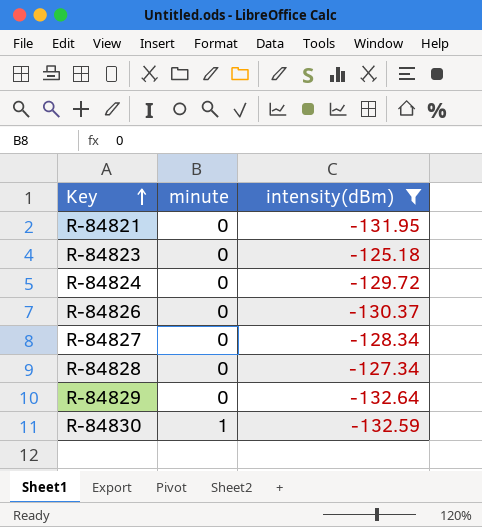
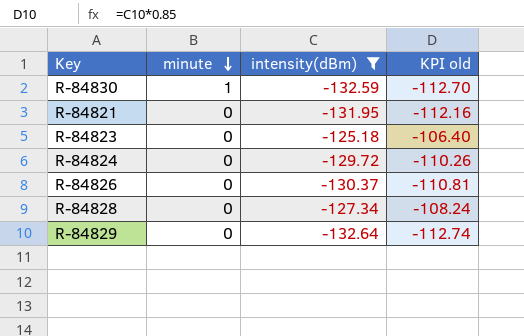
row order: Key ascending -> minute descending
column KPI old | formula: none -> [intensity(dBm)] * 0.85
row R-84827: 0 | -128.34 -> none

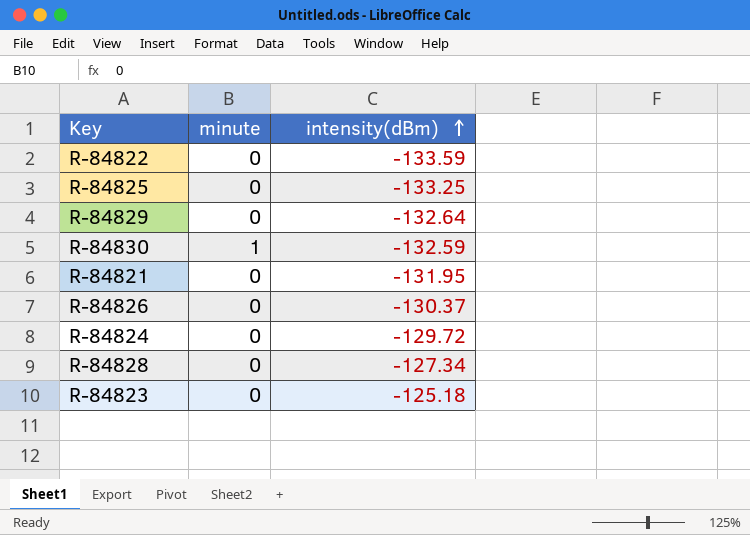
filter: intensity(dBm) >= -132.64 -> none
row order: minute descending -> intensity(dBm) ascending
column KPI old | formula: [intensity(dBm)] * 0.85 -> none

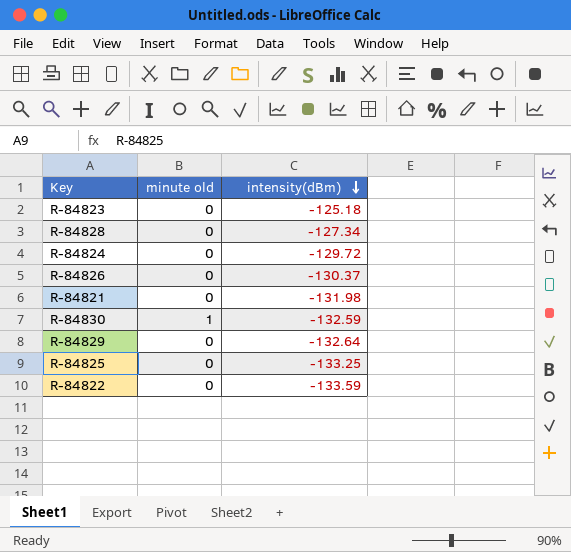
row order: intensity(dBm) ascending -> intensity(dBm) descending
column name: minute -> minute old
R-84821 | intensity(dBm): -131.95 -> -131.98

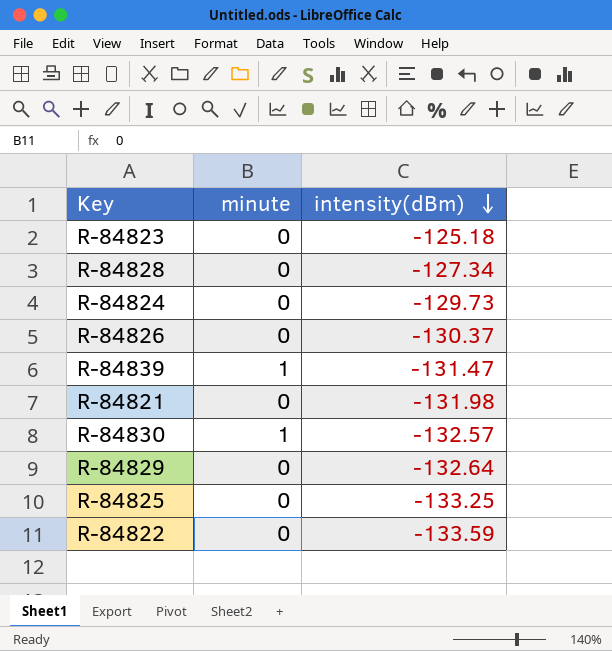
column name: minute old -> minute
R-84824 | intensity(dBm): -129.72 -> -129.73
row R-84839: none -> 1 | -131.47
R-84830 | intensity(dBm): -132.59 -> -132.57

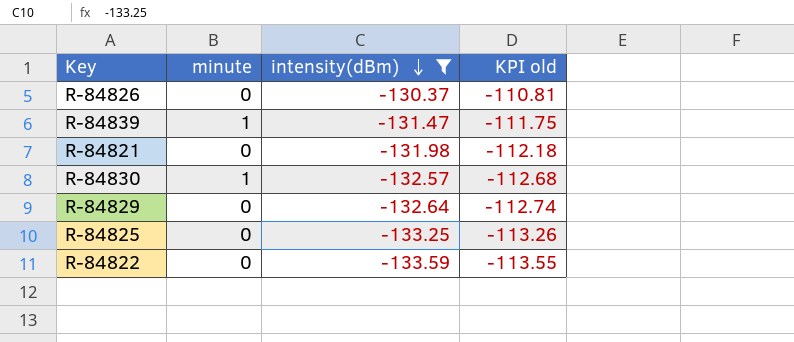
filter: none -> intensity(dBm) <= -130.37
column KPI old | formula: none -> [intensity(dBm)] * 0.85

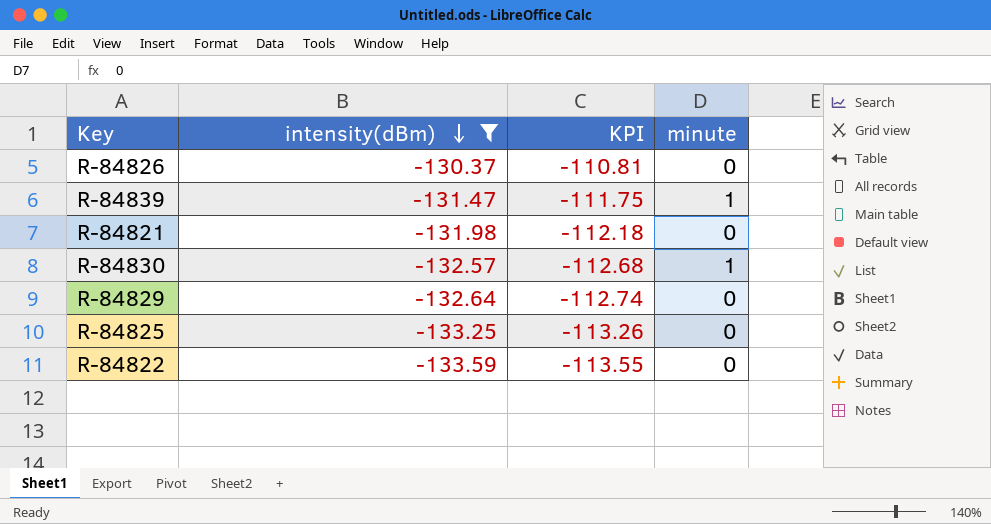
column name: KPI old -> KPI
column minute | position: 2 -> 4

